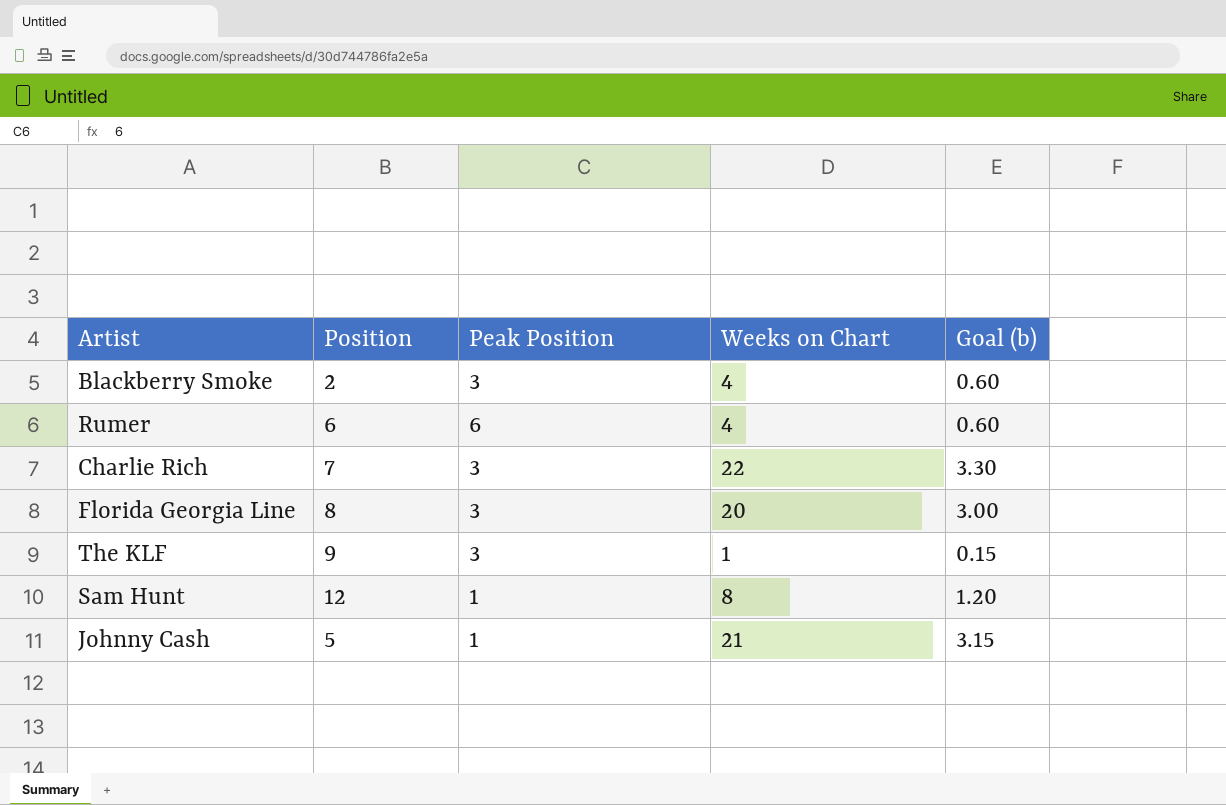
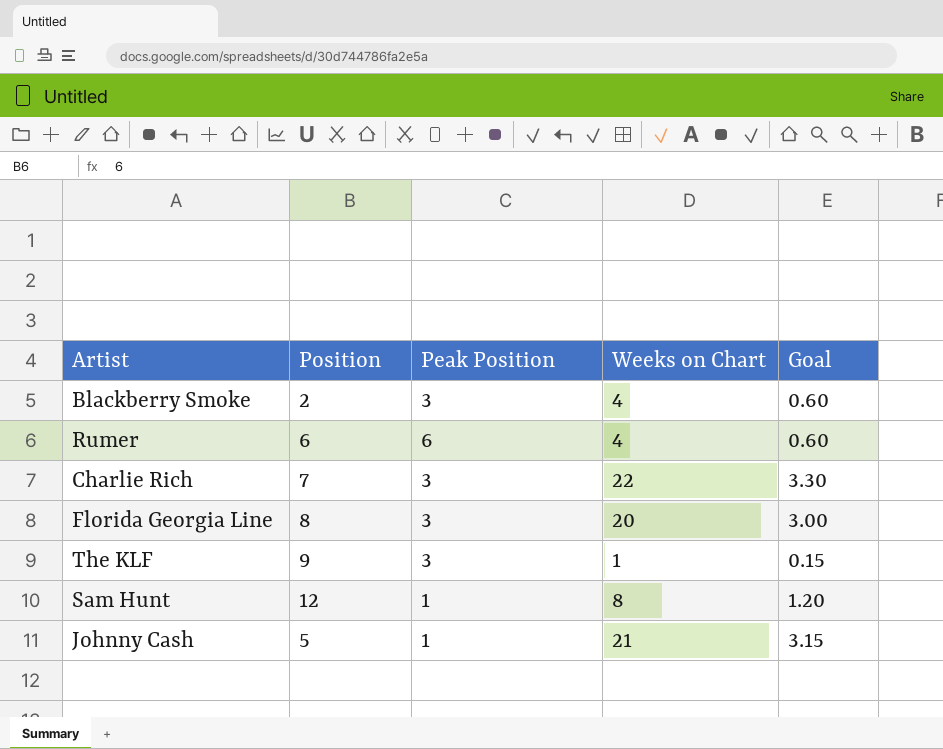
column name: Goal (b) -> Goal

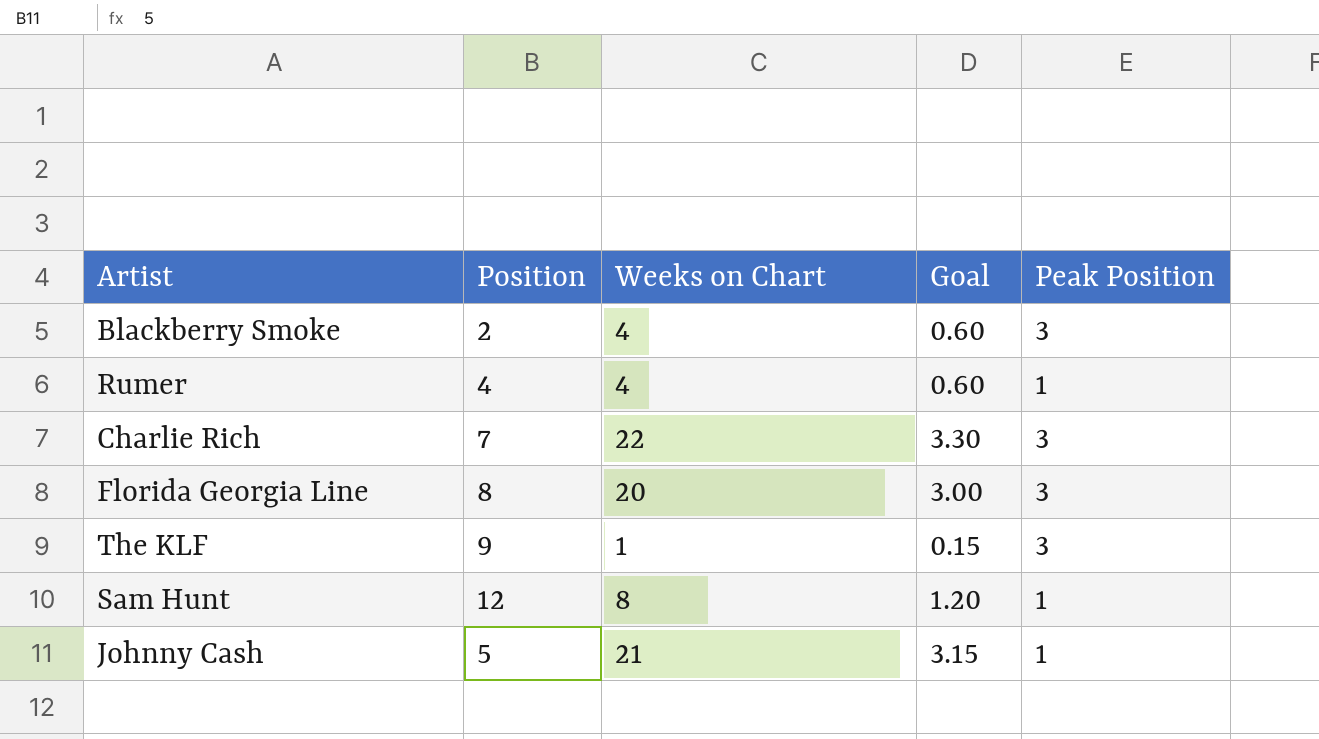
column Peak Position | position: 3 -> 5
Rumer | Position: 6 -> 4
Rumer | Peak Position: 6 -> 1

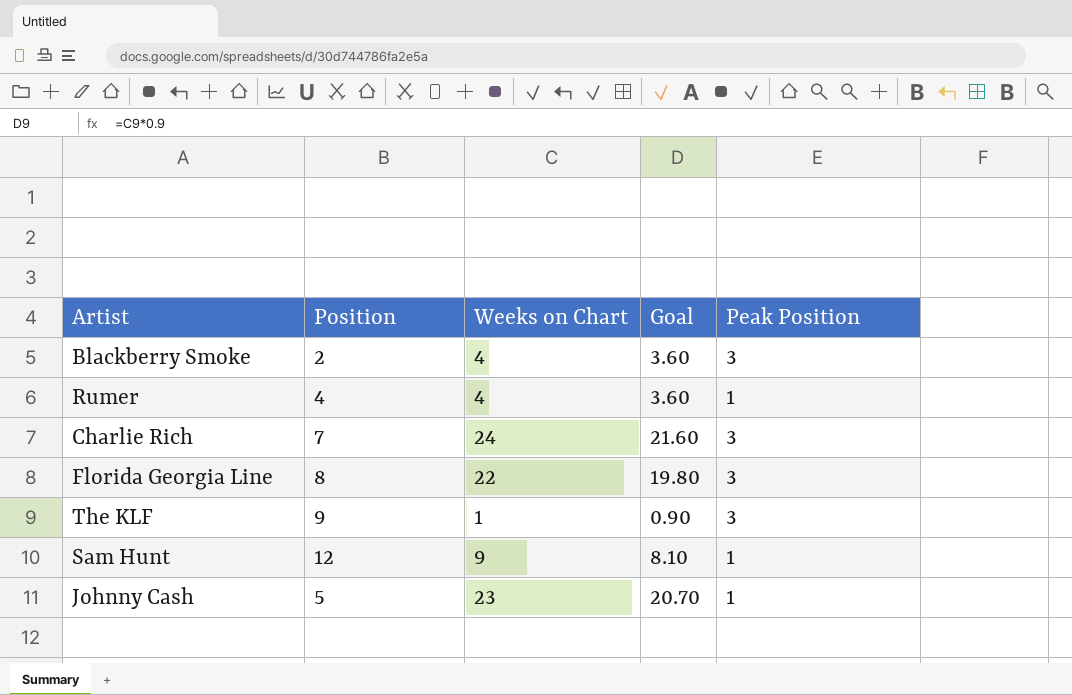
column Goal | formula: [Weeks on Chart] * 0.15 -> [Weeks on Chart] * 0.9
Charlie Rich | Weeks on Chart: 22 -> 24
Florida Georgia Line | Weeks on Chart: 20 -> 22
Sam Hunt | Weeks on Chart: 8 -> 9
Johnny Cash | Weeks on Chart: 21 -> 23

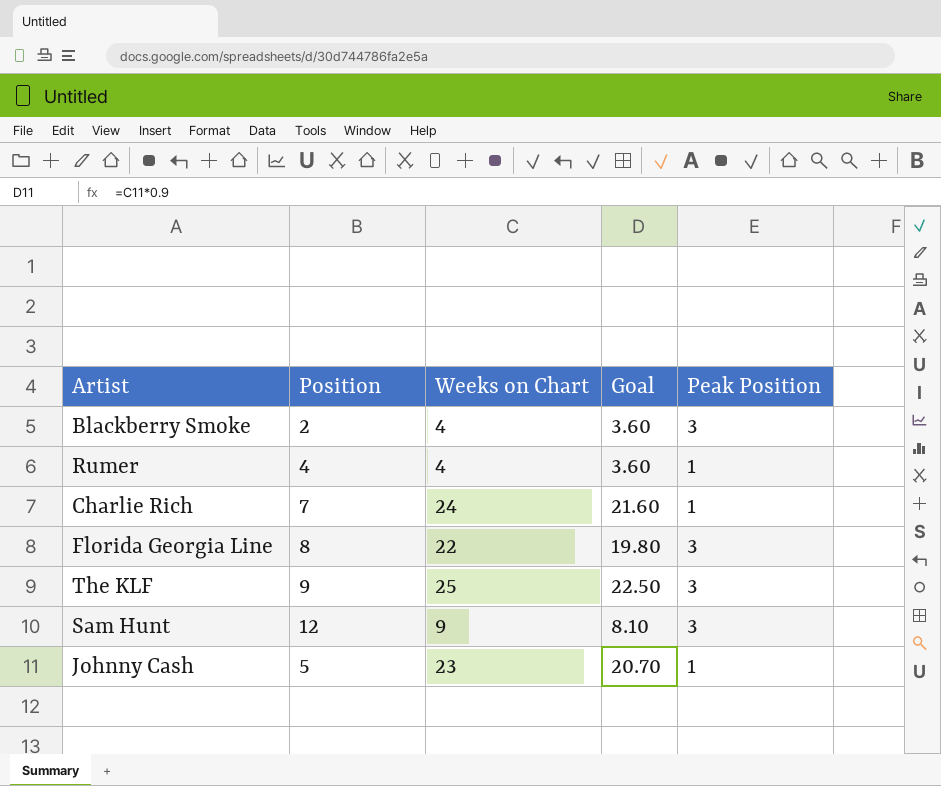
Charlie Rich | Peak Position: 3 -> 1
The KLF | Weeks on Chart: 1 -> 25
The KLF | Goal: 0.90 -> 22.50
Sam Hunt | Peak Position: 1 -> 3

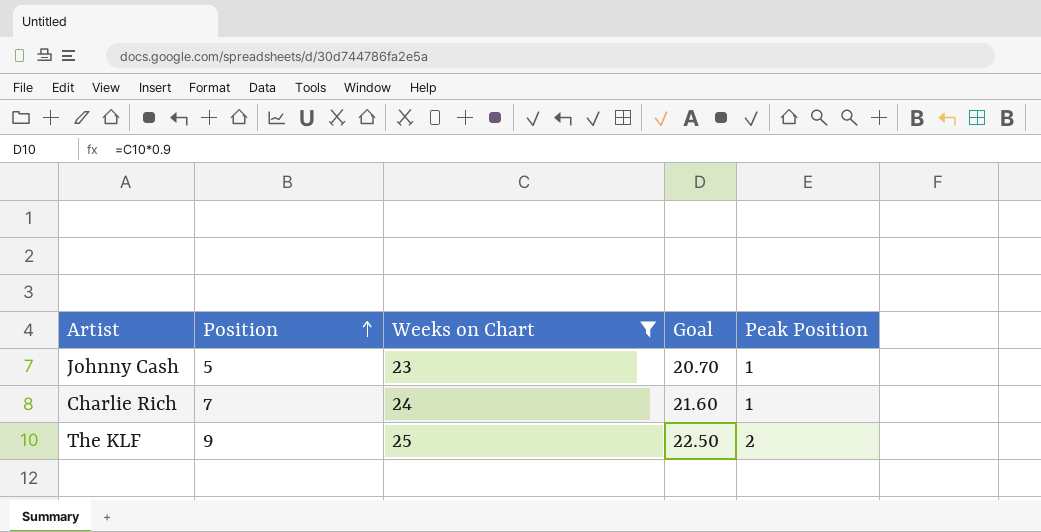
filter: none -> Weeks on Chart >= 23
row order: none -> Position ascending
The KLF | Peak Position: 3 -> 2

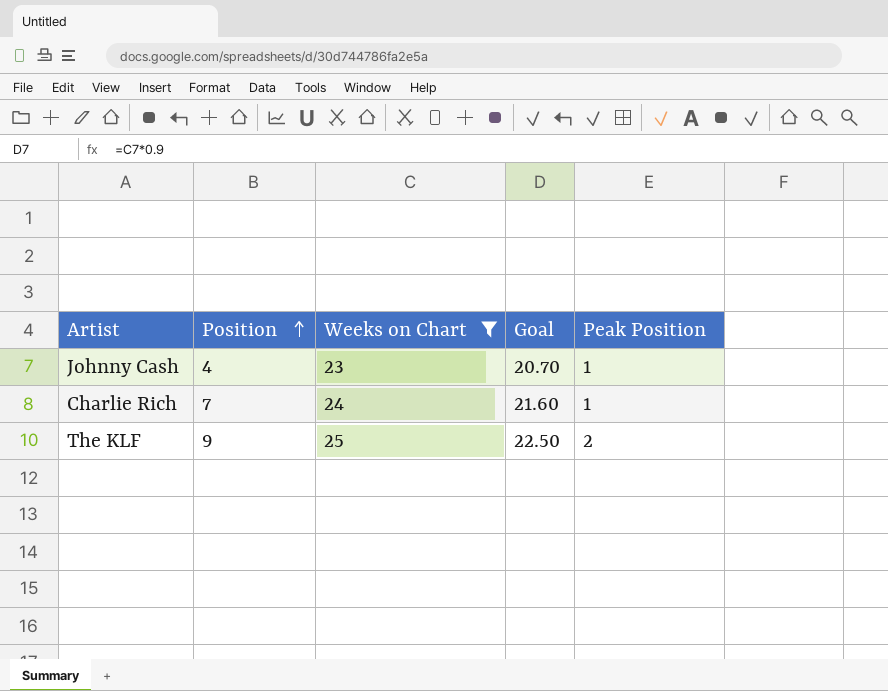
Johnny Cash | Position: 5 -> 4

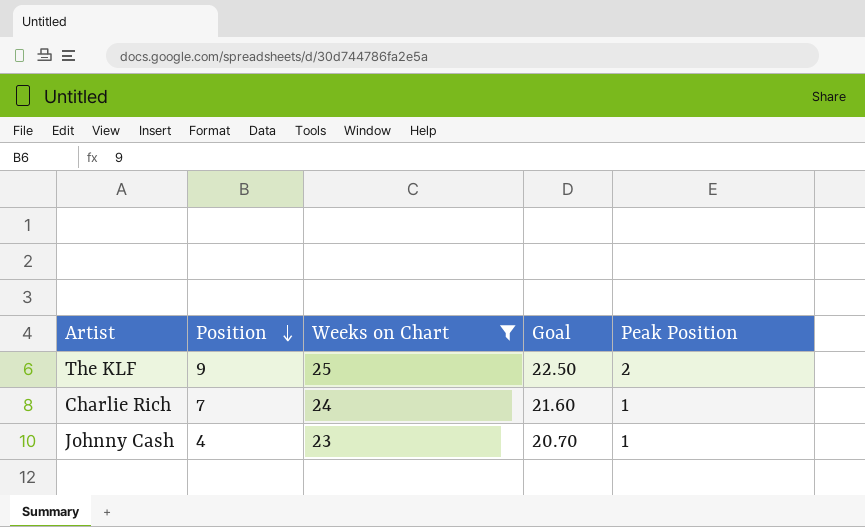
row order: Position ascending -> Position descending

